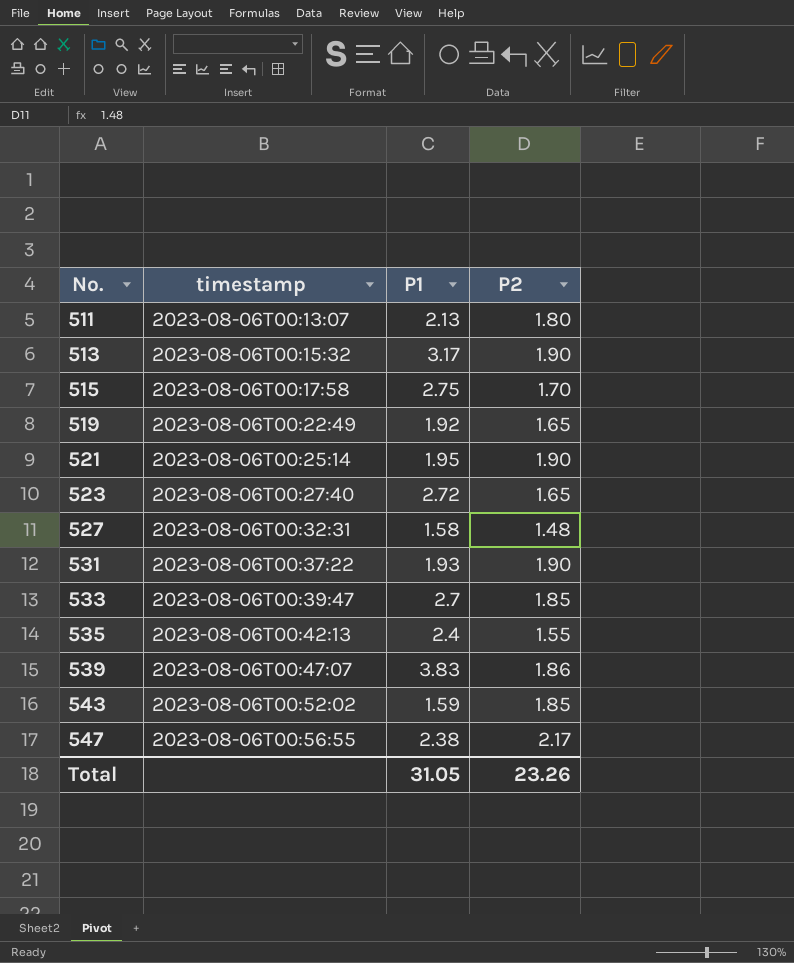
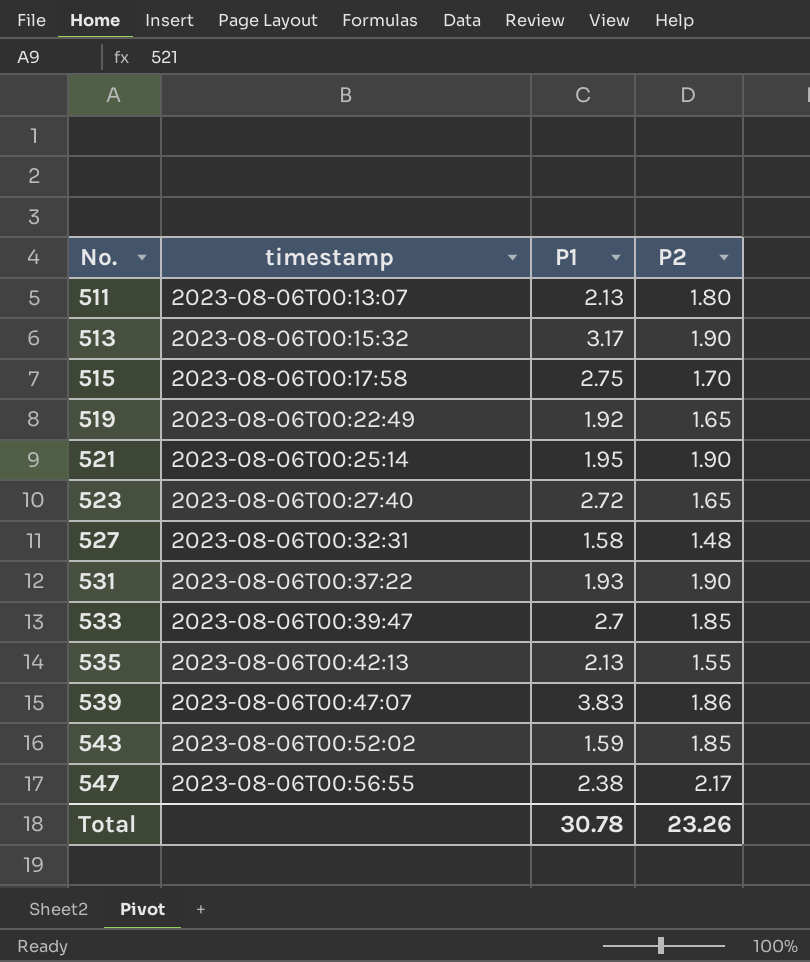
535 | P1: 2.4 -> 2.13
Total | P1: 31.05 -> 30.78

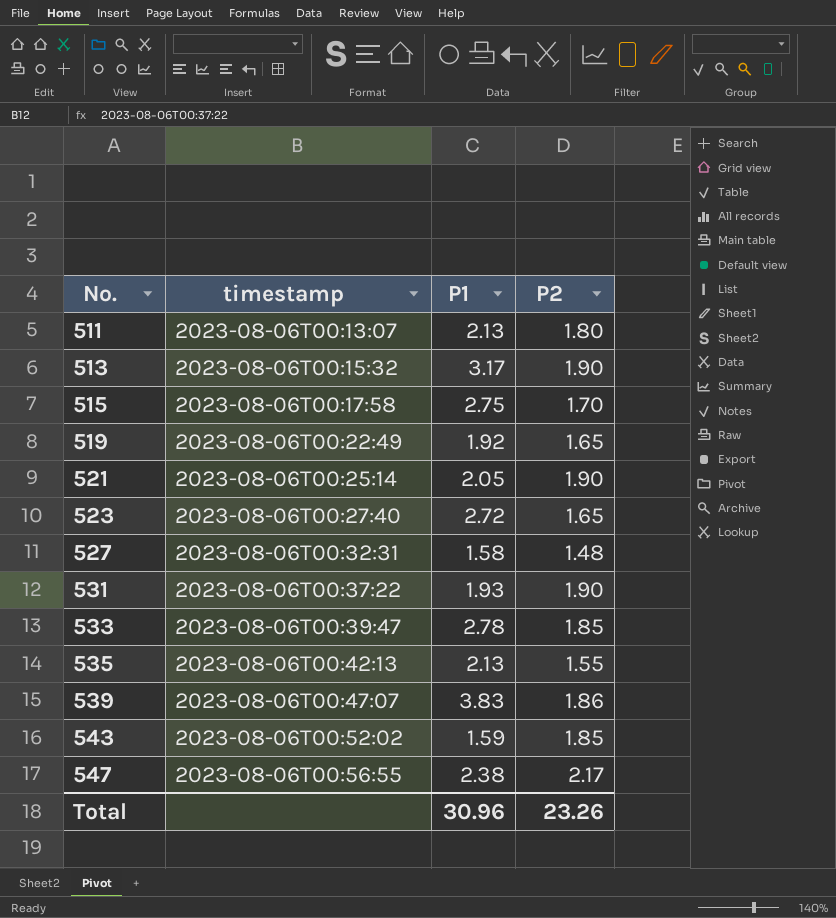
521 | P1: 1.95 -> 2.05
533 | P1: 2.7 -> 2.78
Total | P1: 30.78 -> 30.96

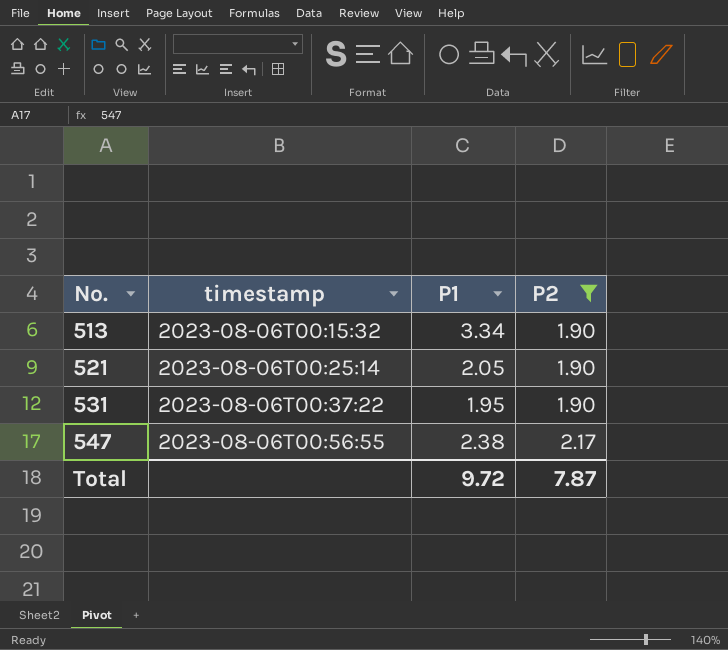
filter: none -> P2 >= 1.90
513 | P1: 3.17 -> 3.34
531 | P1: 1.93 -> 1.95
Total | P1: 30.96 -> 9.72
Total | P2: 23.26 -> 7.87

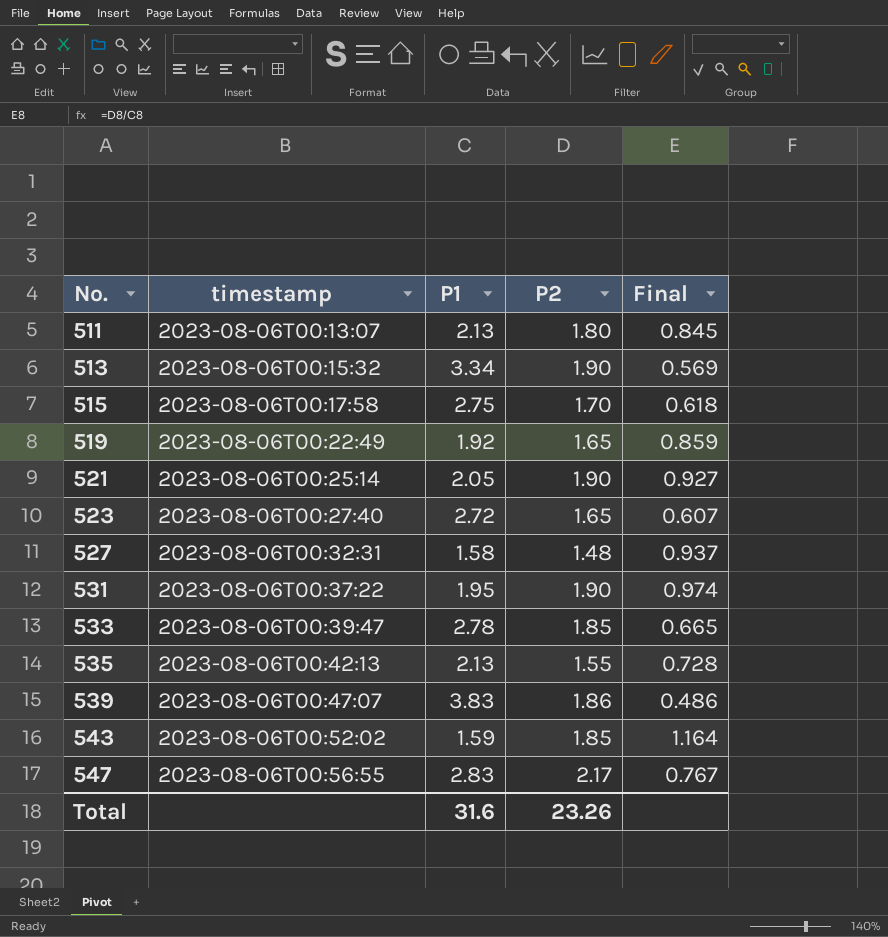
filter: P2 >= 1.90 -> none
column Final | formula: none -> [P2] / [P1]
547 | P1: 2.38 -> 2.83
Total | P1: 9.72 -> 31.6
Total | P2: 7.87 -> 23.26

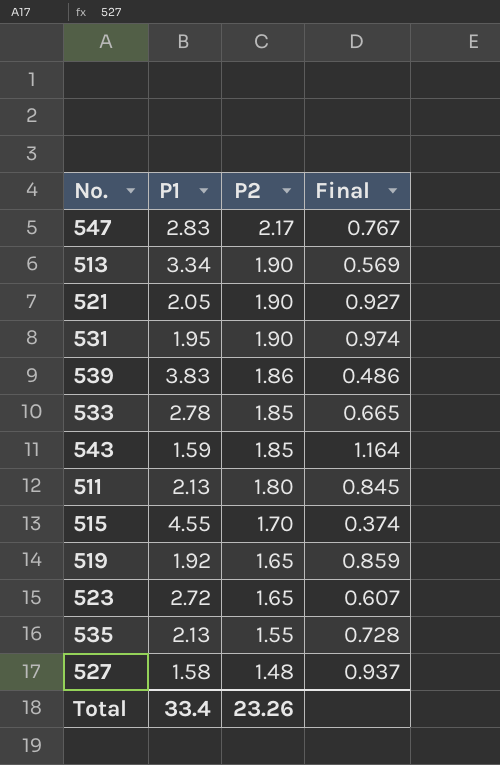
row order: No. ascending -> P2 descending
column timestamp | position: 2 -> none
515 | P1: 2.75 -> 4.55
515 | Final: 0.618 -> 0.374
Total | P1: 31.6 -> 33.4

